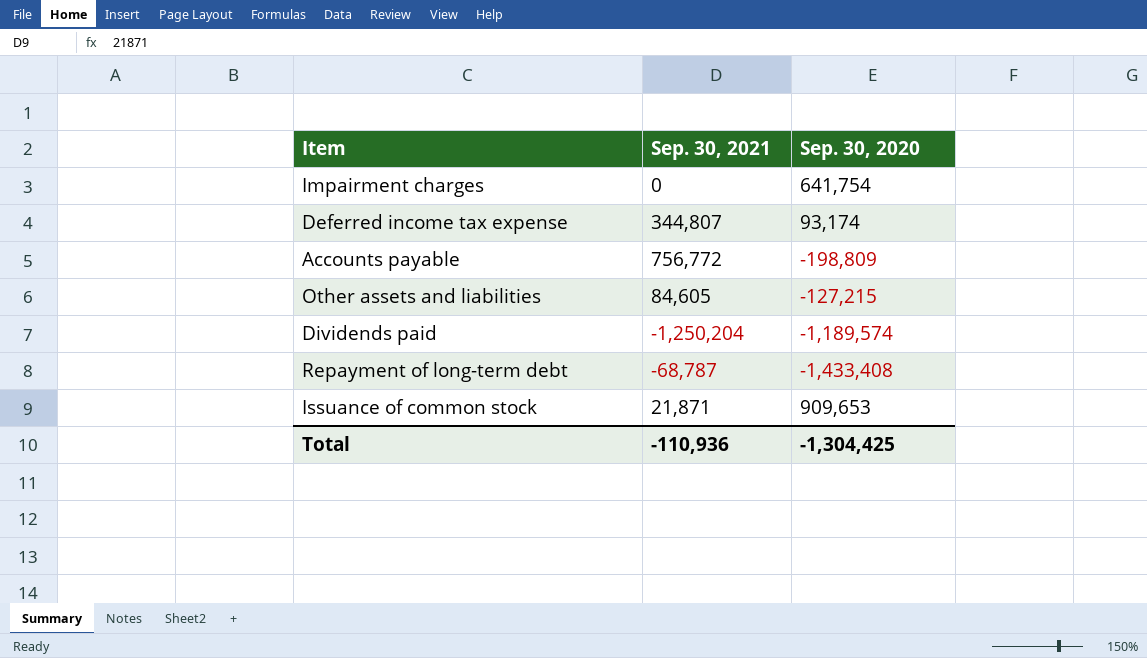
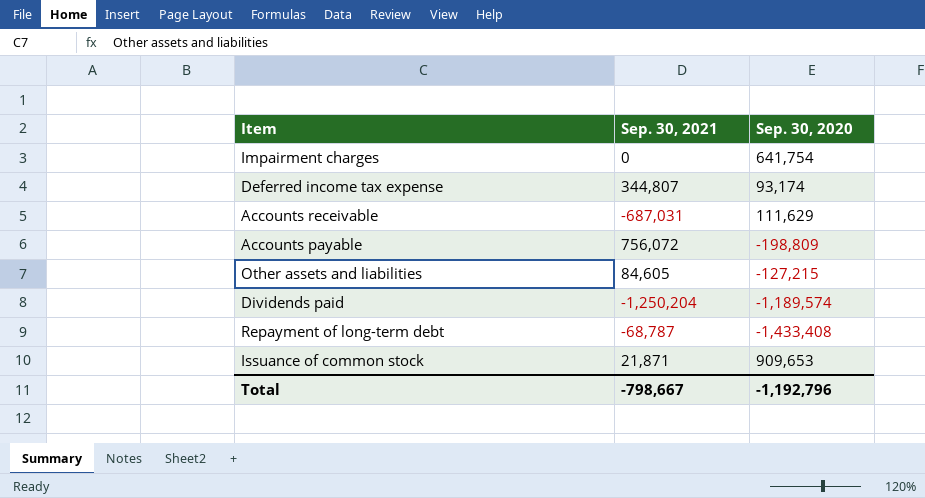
row Accounts receivable: none -> -687,031 | 111,629
Accounts payable | Sep. 30, 2021: 756,772 -> 756,072
Total | Sep. 30, 2021: -110,936 -> -798,667
Total | Sep. 30, 2020: -1,304,425 -> -1,192,796

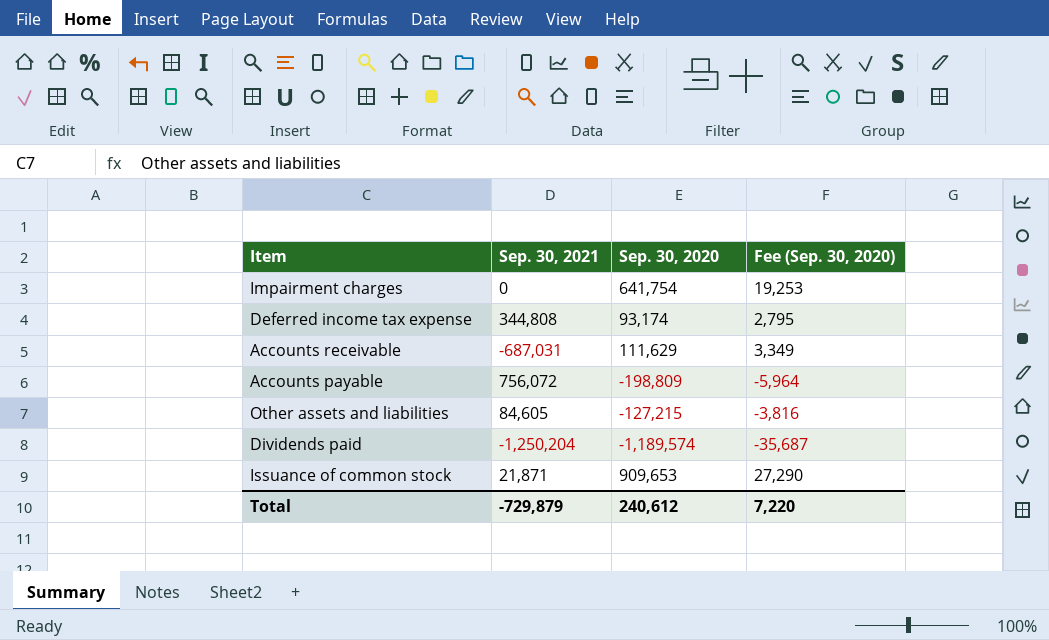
column Fee (Sep. 30, 2020) | formula: none -> [Sep. 30, 2020] * 0.03
row Repayment of long-term debt: -68,787 | -1,433,408 -> none
Deferred income tax expense | Sep. 30, 2021: 344,807 -> 344,808
Total | Sep. 30, 2021: -798,667 -> -729,879
Total | Sep. 30, 2020: -1,192,796 -> 240,612

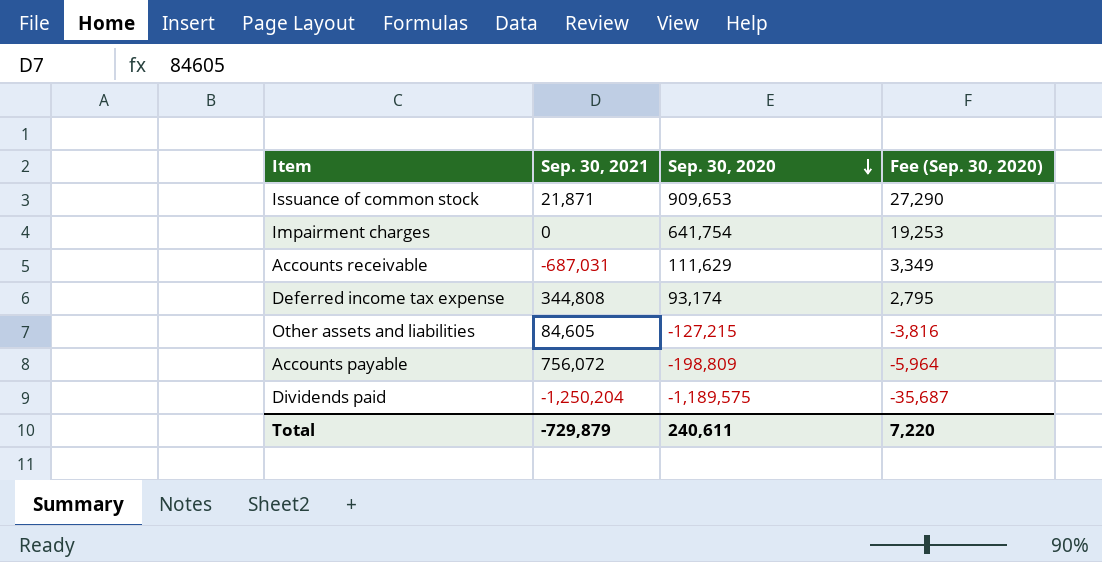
row order: none -> Sep. 30, 2020 descending
Dividends paid | Sep. 30, 2020: -1,189,574 -> -1,189,575
Total | Sep. 30, 2020: 240,612 -> 240,611

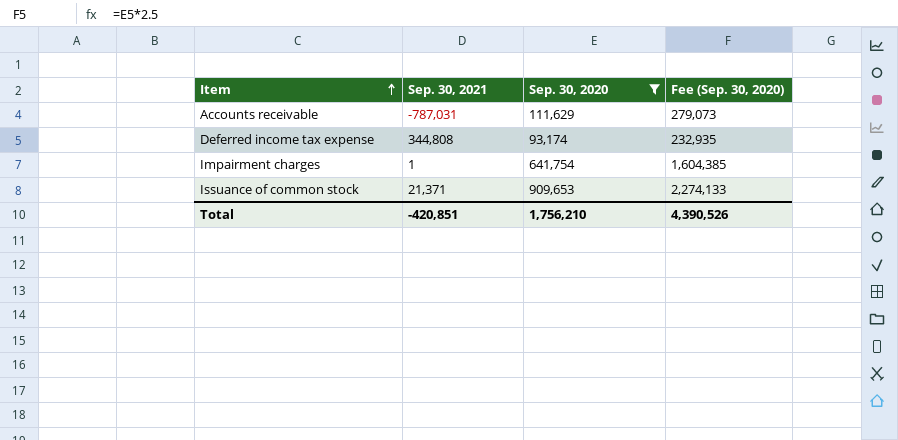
filter: none -> Sep. 30, 2020 >= 93,174
row order: Sep. 30, 2020 descending -> Item ascending
column Fee (Sep. 30, 2020) | formula: [Sep. 30, 2020] * 0.03 -> [Sep. 30, 2020] * 2.5
Accounts receivable | Sep. 30, 2021: -687,031 -> -787,031
Impairment charges | Sep. 30, 2021: 0 -> 1
Issuance of common stock | Sep. 30, 2021: 21,871 -> 21,371
Total | Sep. 30, 2021: -729,879 -> -420,851
Total | Sep. 30, 2020: 240,611 -> 1,756,210
Total | Fee (Sep. 30, 2020): 7,220 -> 4,390,526

